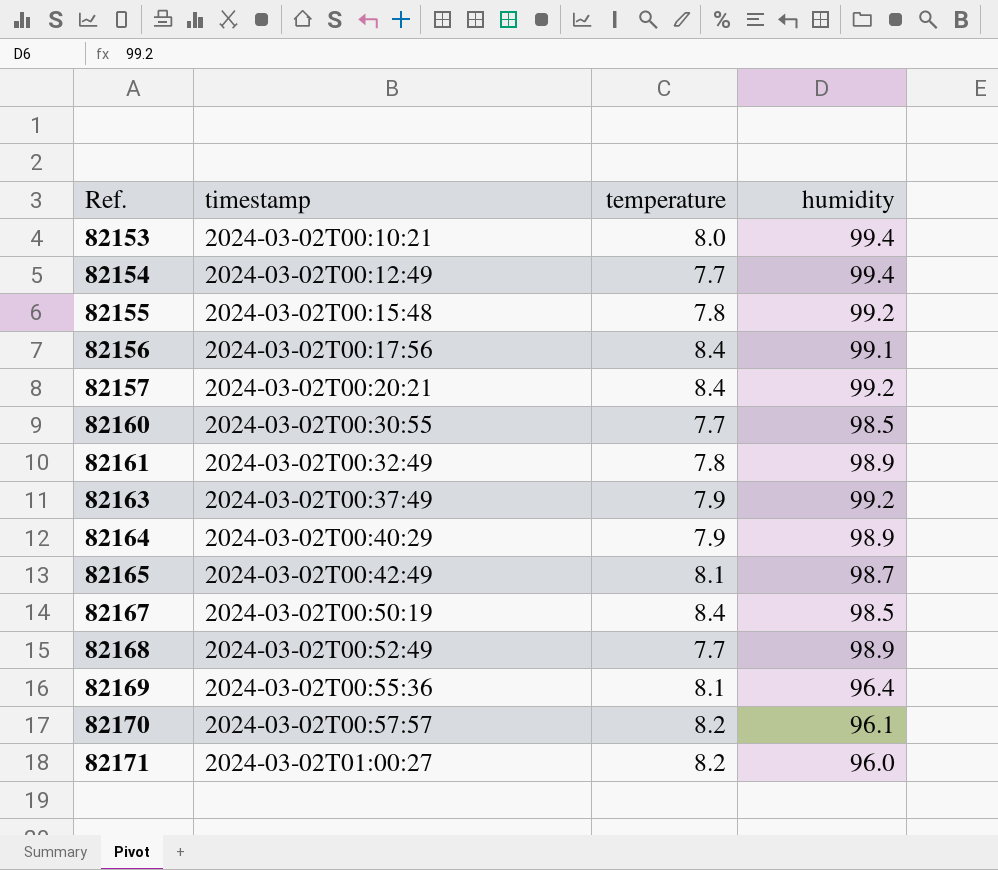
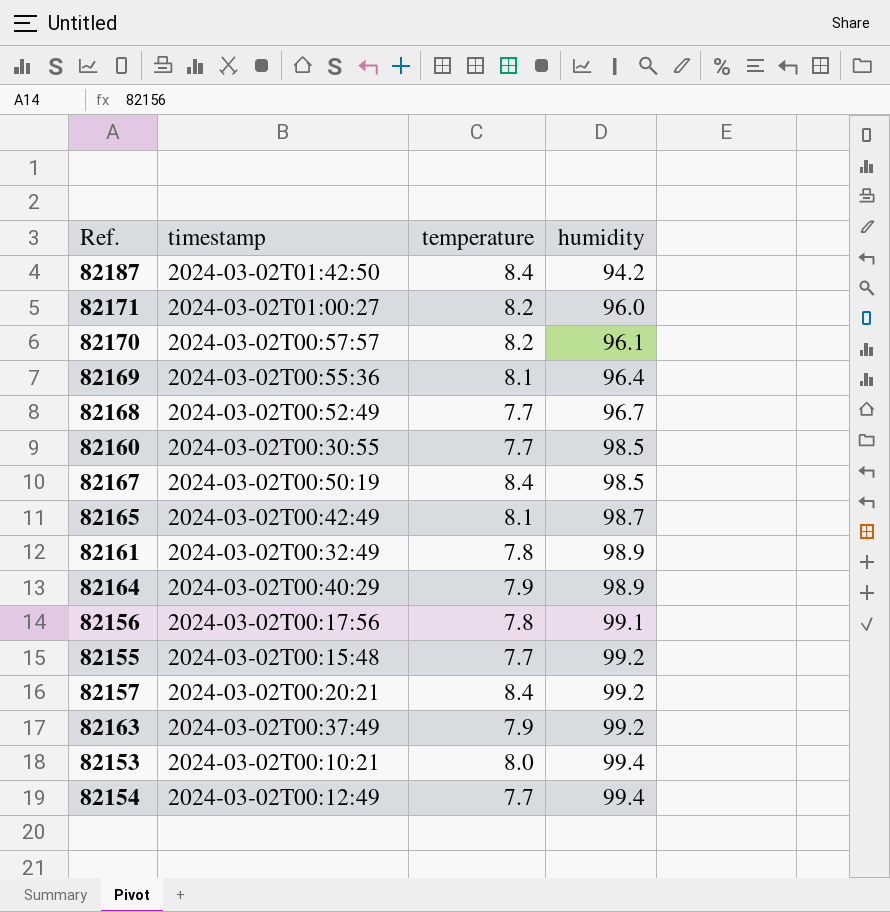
row order: Ref. ascending -> humidity ascending
row 82187: none -> 2024-03-02T01:42:50 | 8.4 | 94.2
82168 | humidity: 98.9 -> 96.7
82156 | temperature: 8.4 -> 7.8
82155 | temperature: 7.8 -> 7.7

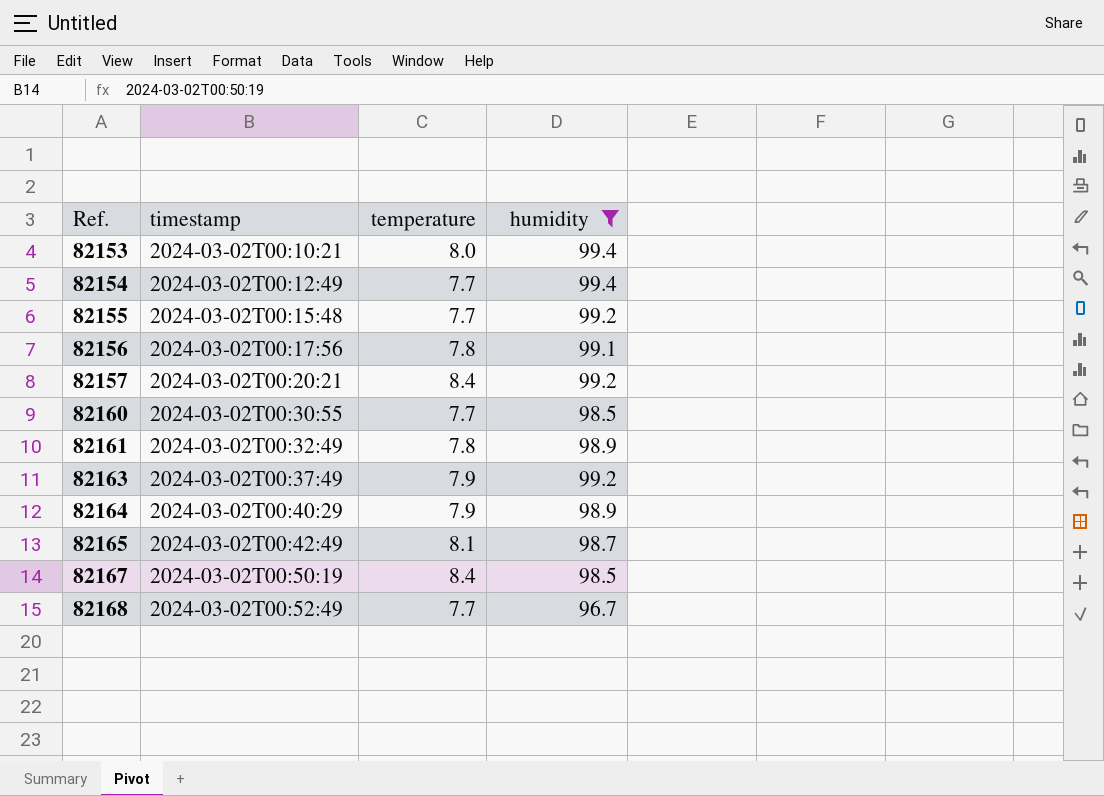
filter: none -> humidity >= 96.7
row order: humidity ascending -> Ref. ascending

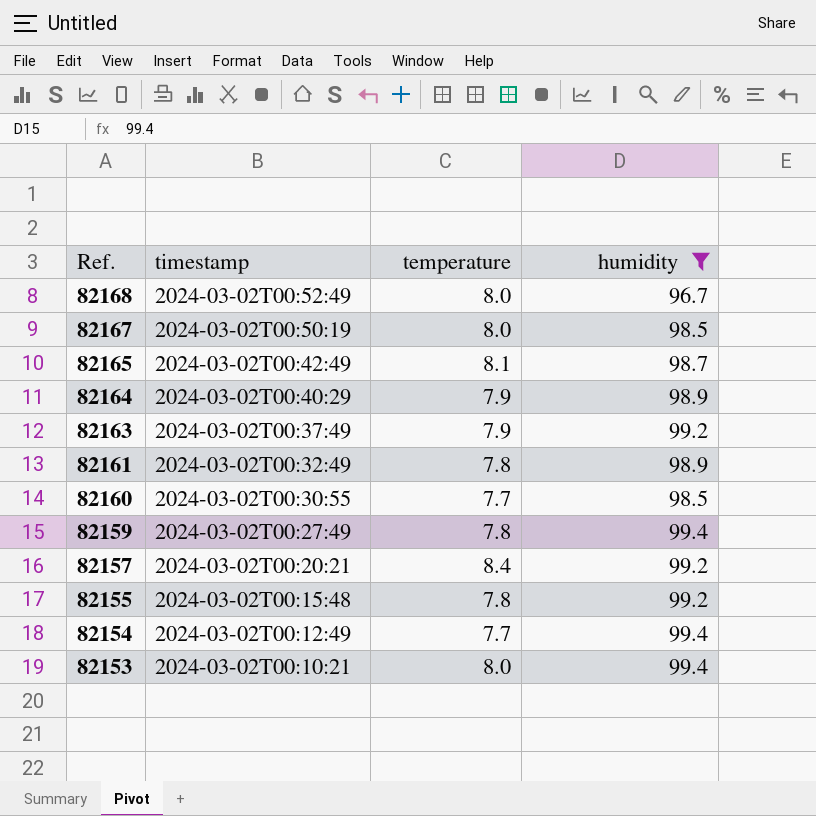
row order: Ref. ascending -> Ref. descending
row 82156: 2024-03-02T00:17:56 | 7.8 | 99.1 -> none
82168 | temperature: 7.7 -> 8.0
82167 | temperature: 8.4 -> 8.0
row 82159: none -> 2024-03-02T00:27:49 | 7.8 | 99.4
82155 | temperature: 7.7 -> 7.8

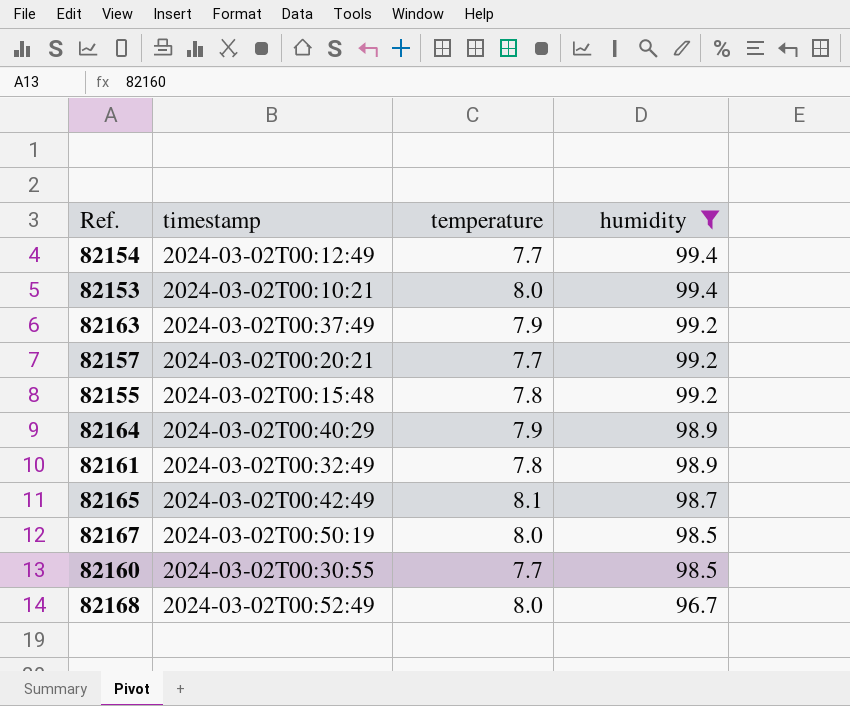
row order: Ref. descending -> humidity descending
row 82159: 2024-03-02T00:27:49 | 7.8 | 99.4 -> none
82157 | temperature: 8.4 -> 7.7

